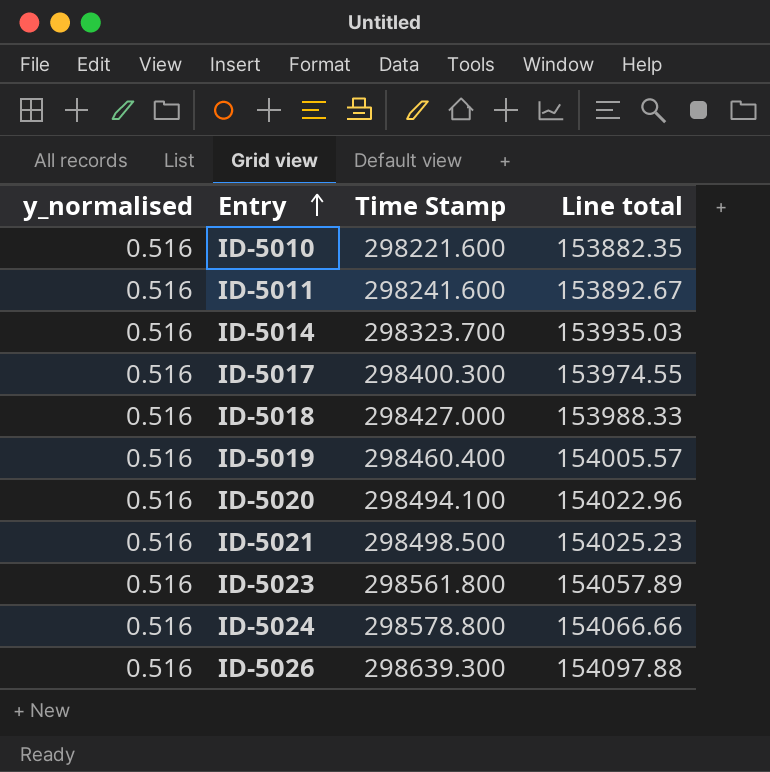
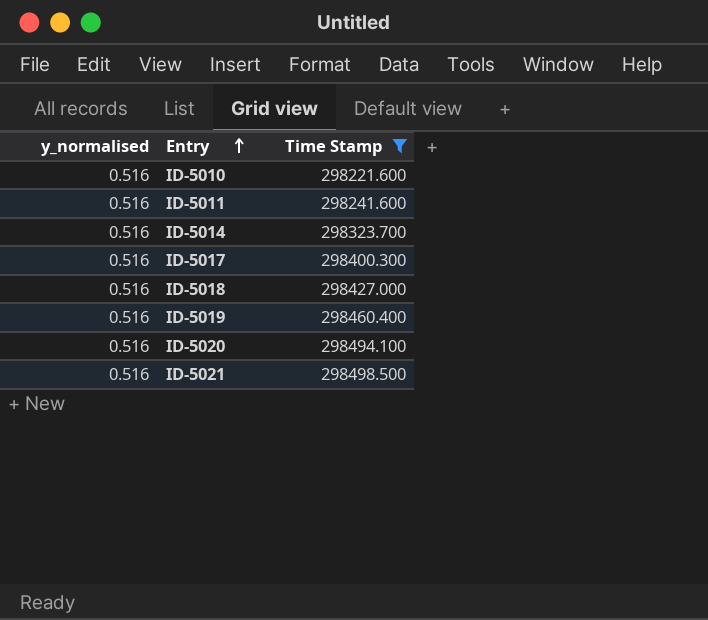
filter: none -> Time Stamp <= 298498.500
column Line total | formula: [y_normalised] * [Time Stamp] -> none

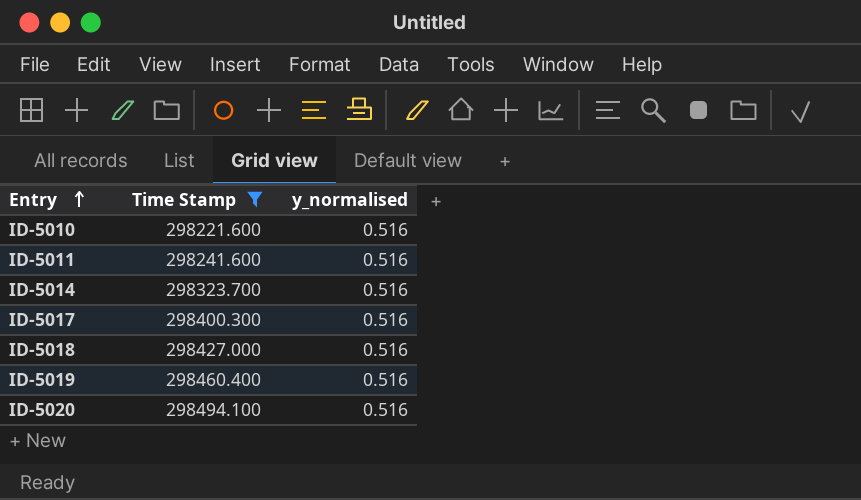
column y_normalised | position: 1 -> 3
row ID-5021: 0.516 | 298498.500 -> none

